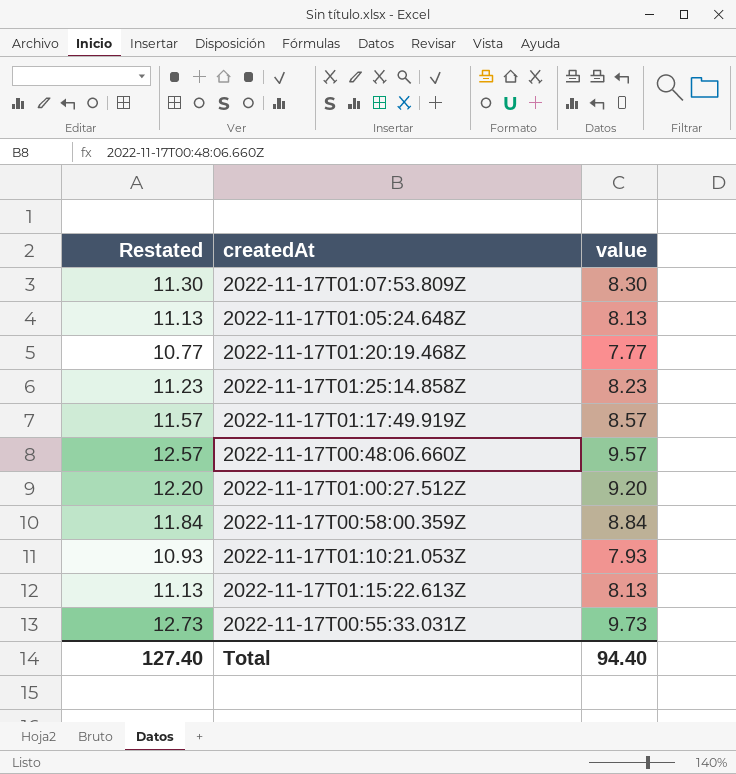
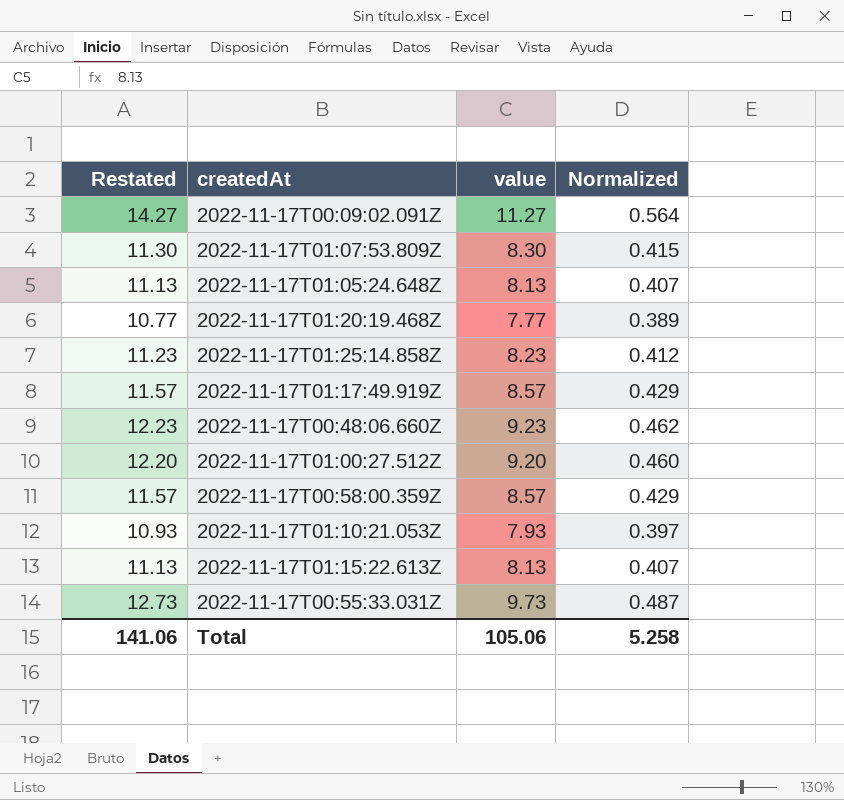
column Normalized | formula: none -> [value] * 0.05
row 2022-11-17T00:09:02.091Z: none -> 14.27 | 11.27 | 0.564
2022-11-17T00:48:06.660Z | Restated: 12.57 -> 12.23
2022-11-17T00:48:06.660Z | value: 9.57 -> 9.23
2022-11-17T00:58:00.359Z | Restated: 11.84 -> 11.57
2022-11-17T00:58:00.359Z | value: 8.84 -> 8.57
Total | Restated: 127.40 -> 141.06
Total | value: 94.40 -> 105.06

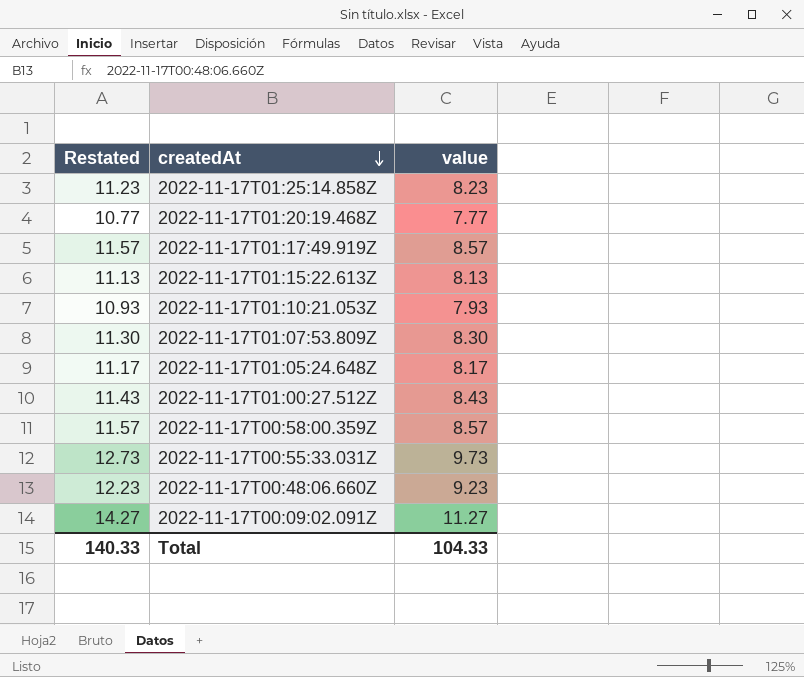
row order: none -> createdAt descending
column Normalized | formula: [value] * 0.05 -> none
2022-11-17T01:05:24.648Z | Restated: 11.13 -> 11.17
2022-11-17T01:05:24.648Z | value: 8.13 -> 8.17
2022-11-17T01:00:27.512Z | Restated: 12.20 -> 11.43
2022-11-17T01:00:27.512Z | value: 9.20 -> 8.43
Total | Restated: 141.06 -> 140.33
Total | value: 105.06 -> 104.33

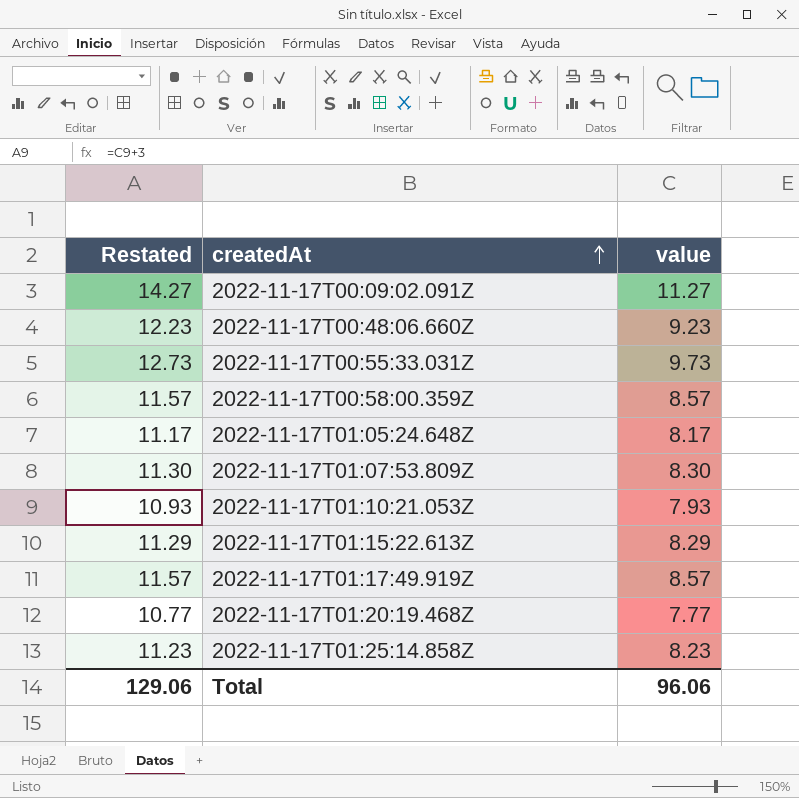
row order: createdAt descending -> createdAt ascending
row 2022-11-17T01:00:27.512Z: 11.43 | 8.43 -> none
2022-11-17T01:15:22.613Z | Restated: 11.13 -> 11.29
2022-11-17T01:15:22.613Z | value: 8.13 -> 8.29
Total | Restated: 140.33 -> 129.06
Total | value: 104.33 -> 96.06

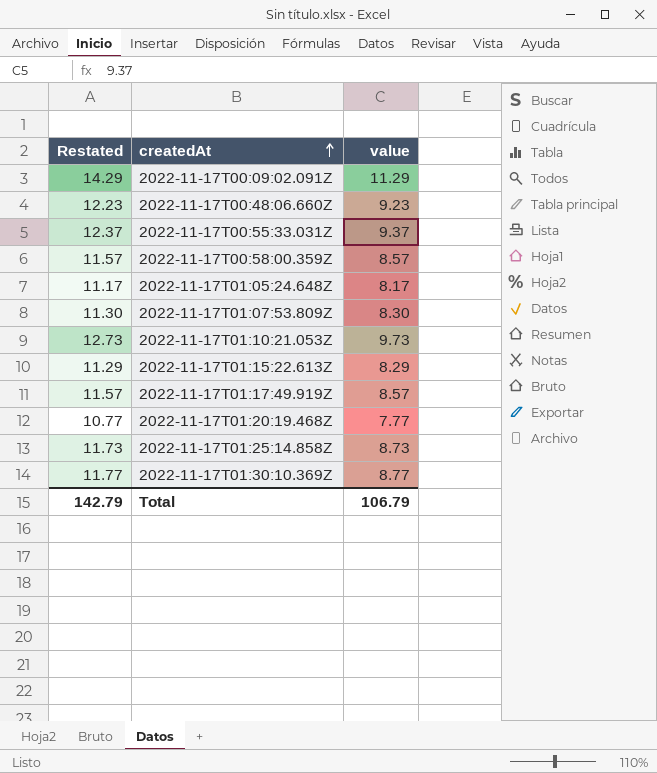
2022-11-17T00:09:02.091Z | Restated: 14.27 -> 14.29
2022-11-17T00:09:02.091Z | value: 11.27 -> 11.29
2022-11-17T00:55:33.031Z | Restated: 12.73 -> 12.37
2022-11-17T00:55:33.031Z | value: 9.73 -> 9.37
2022-11-17T01:10:21.053Z | Restated: 10.93 -> 12.73
2022-11-17T01:10:21.053Z | value: 7.93 -> 9.73
2022-11-17T01:25:14.858Z | Restated: 11.23 -> 11.73
2022-11-17T01:25:14.858Z | value: 8.23 -> 8.73
row 2022-11-17T01:30:10.369Z: none -> 11.77 | 8.77
Total | Restated: 129.06 -> 142.79
Total | value: 96.06 -> 106.79

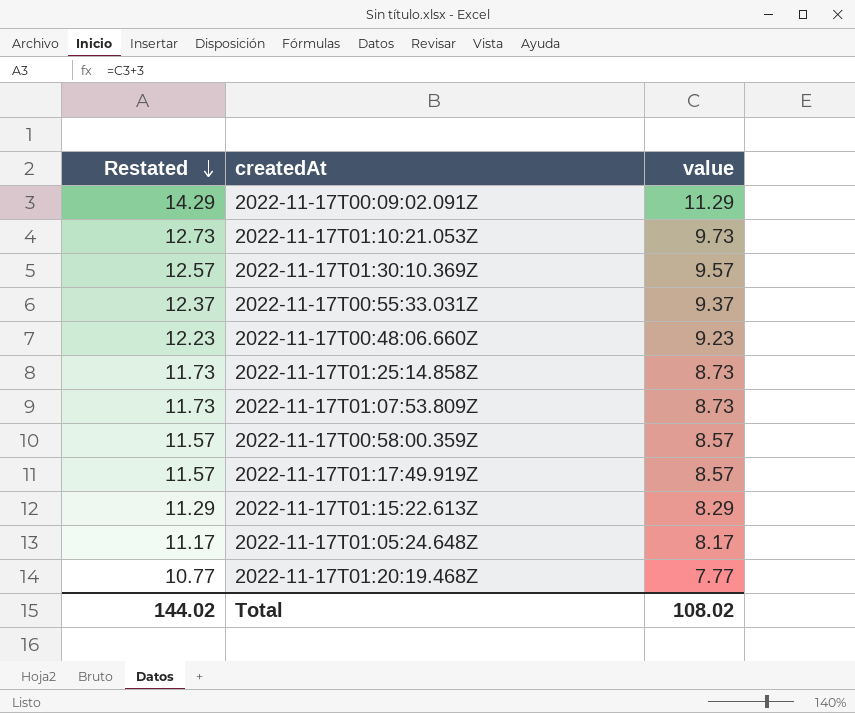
row order: createdAt ascending -> Restated descending
2022-11-17T01:30:10.369Z | Restated: 11.77 -> 12.57
2022-11-17T01:30:10.369Z | value: 8.77 -> 9.57
2022-11-17T01:07:53.809Z | Restated: 11.30 -> 11.73
2022-11-17T01:07:53.809Z | value: 8.30 -> 8.73
Total | Restated: 142.79 -> 144.02
Total | value: 106.79 -> 108.02

